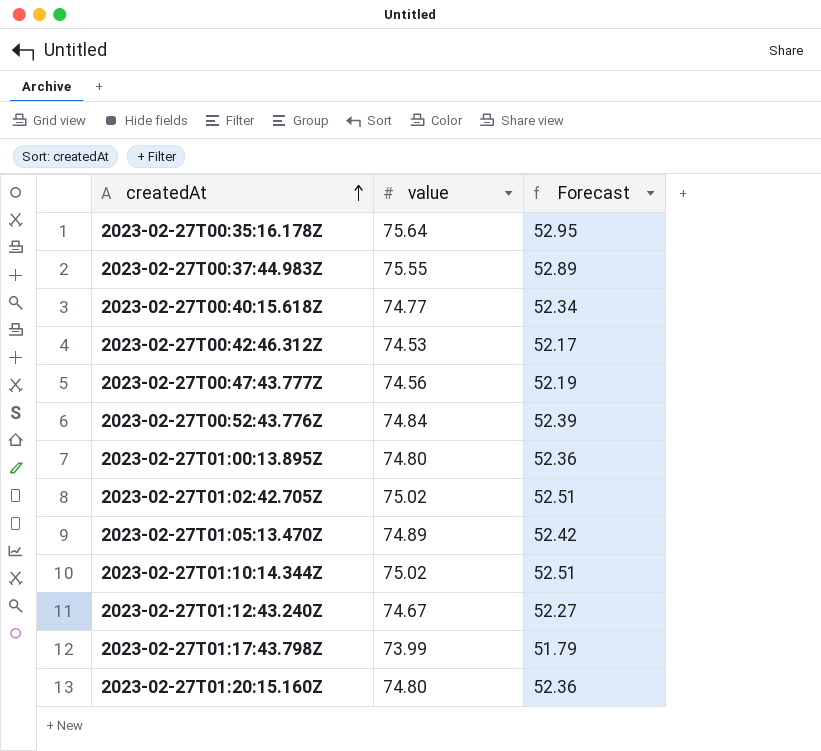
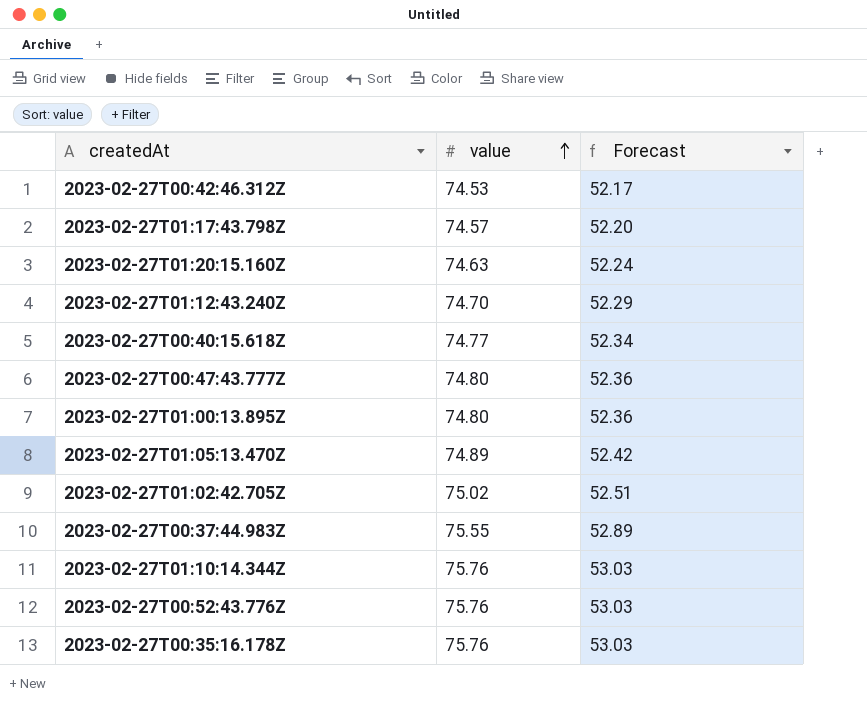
row order: createdAt ascending -> value ascending
2023-02-27T01:17:43.798Z | value: 73.99 -> 74.57
2023-02-27T01:17:43.798Z | Forecast: 51.79 -> 52.20
2023-02-27T01:20:15.160Z | value: 74.80 -> 74.63
2023-02-27T01:20:15.160Z | Forecast: 52.36 -> 52.24
2023-02-27T01:12:43.240Z | value: 74.67 -> 74.70
2023-02-27T01:12:43.240Z | Forecast: 52.27 -> 52.29
2023-02-27T00:47:43.777Z | value: 74.56 -> 74.80
2023-02-27T00:47:43.777Z | Forecast: 52.19 -> 52.36
2023-02-27T01:10:14.344Z | value: 75.02 -> 75.76
2023-02-27T01:10:14.344Z | Forecast: 52.51 -> 53.03
2023-02-27T00:52:43.776Z | value: 74.84 -> 75.76
2023-02-27T00:52:43.776Z | Forecast: 52.39 -> 53.03
2023-02-27T00:35:16.178Z | value: 75.64 -> 75.76
2023-02-27T00:35:16.178Z | Forecast: 52.95 -> 53.03

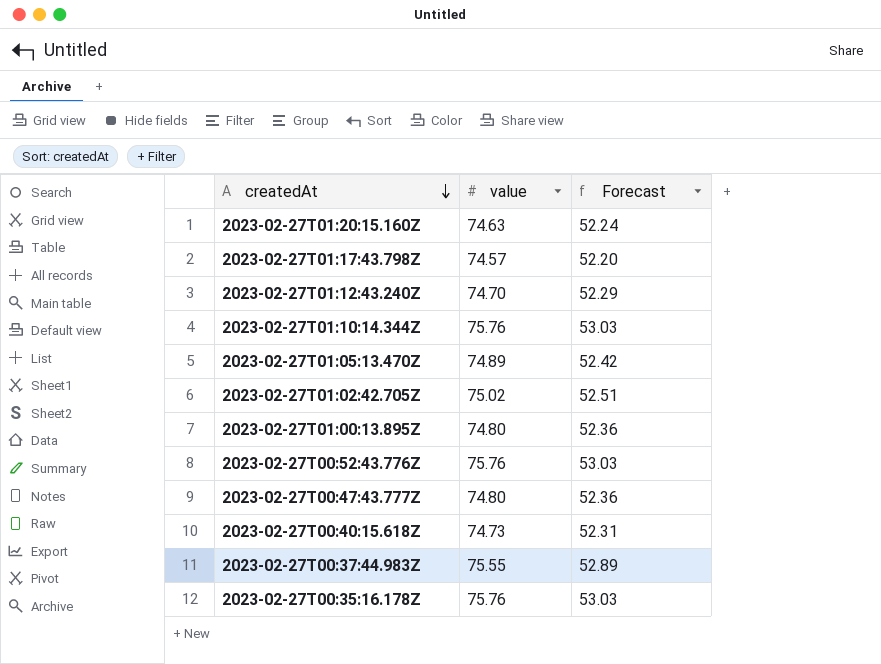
row order: value ascending -> createdAt descending
row 2023-02-27T00:42:46.312Z: 74.53 | 52.17 -> none
2023-02-27T00:40:15.618Z | value: 74.77 -> 74.73
2023-02-27T00:40:15.618Z | Forecast: 52.34 -> 52.31

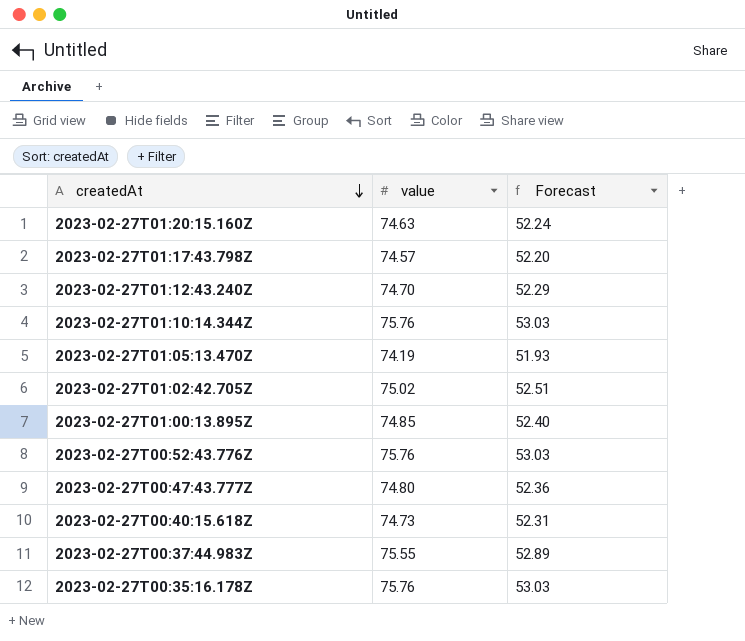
2023-02-27T01:05:13.470Z | value: 74.89 -> 74.19
2023-02-27T01:05:13.470Z | Forecast: 52.42 -> 51.93
2023-02-27T01:00:13.895Z | value: 74.80 -> 74.85
2023-02-27T01:00:13.895Z | Forecast: 52.36 -> 52.40

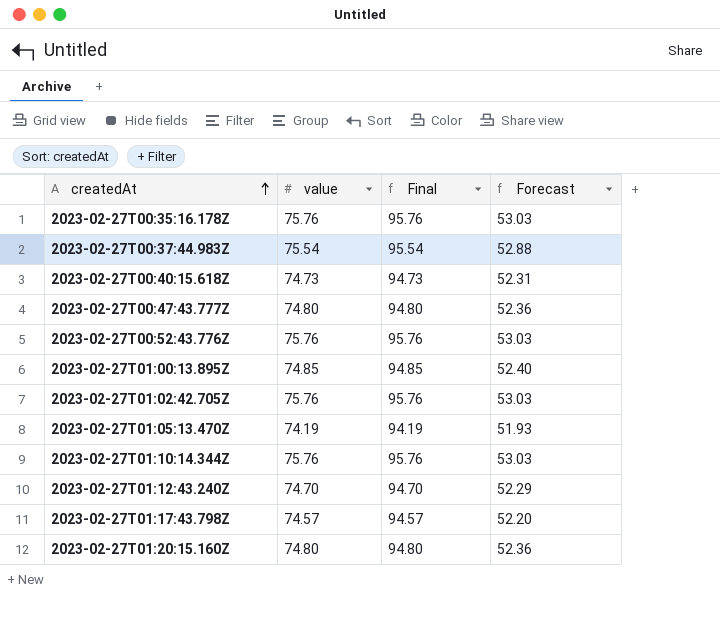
row order: createdAt descending -> createdAt ascending
column Final | formula: none -> [value] + 20
2023-02-27T00:37:44.983Z | value: 75.55 -> 75.54
2023-02-27T00:37:44.983Z | Forecast: 52.89 -> 52.88
2023-02-27T01:02:42.705Z | value: 75.02 -> 75.76
2023-02-27T01:02:42.705Z | Forecast: 52.51 -> 53.03
2023-02-27T01:20:15.160Z | value: 74.63 -> 74.80
2023-02-27T01:20:15.160Z | Forecast: 52.24 -> 52.36

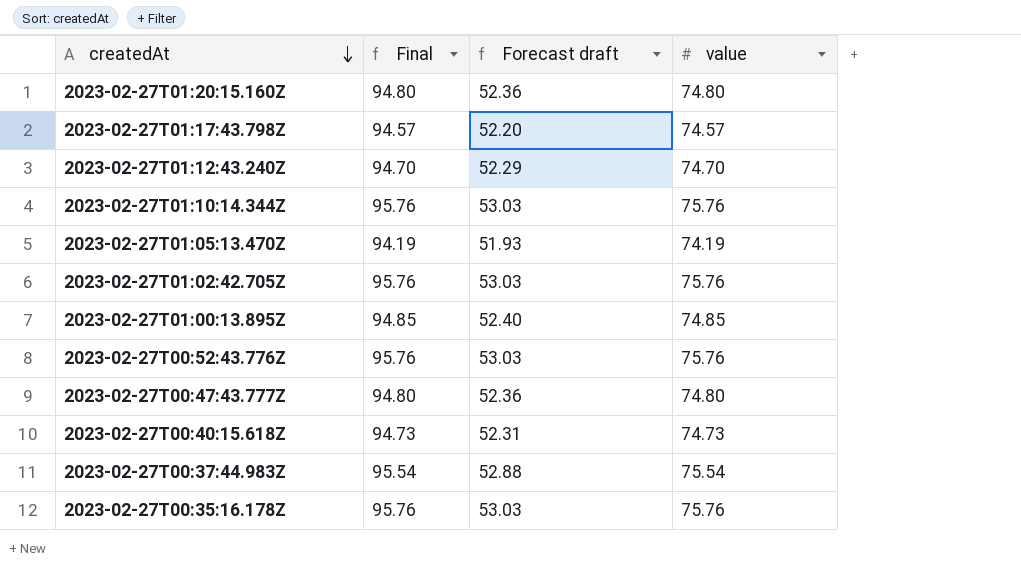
row order: createdAt ascending -> createdAt descending
column name: Forecast -> Forecast draft
column value | position: 2 -> 4

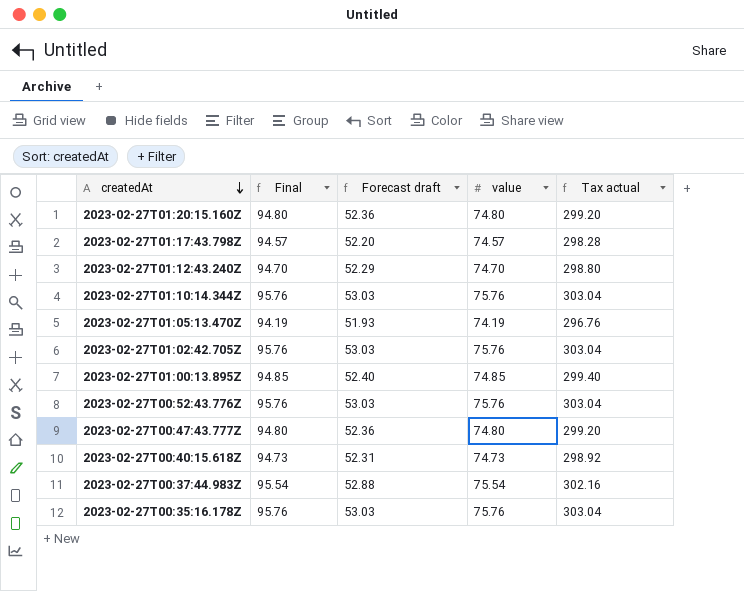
column Tax actual | formula: none -> [value] * 4

